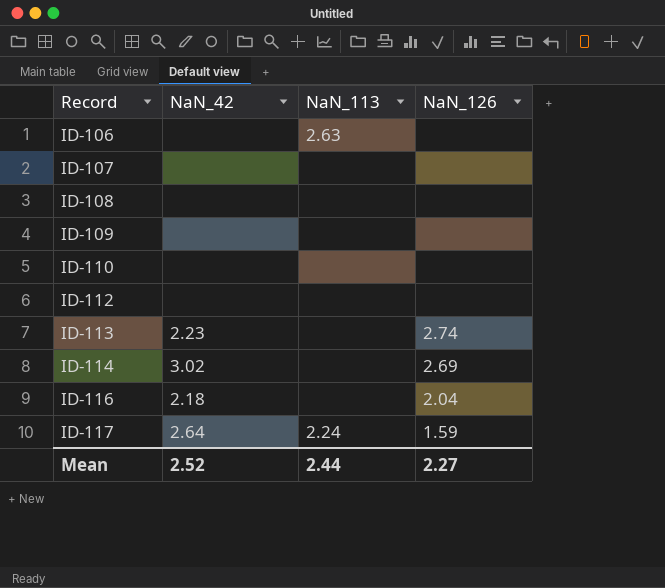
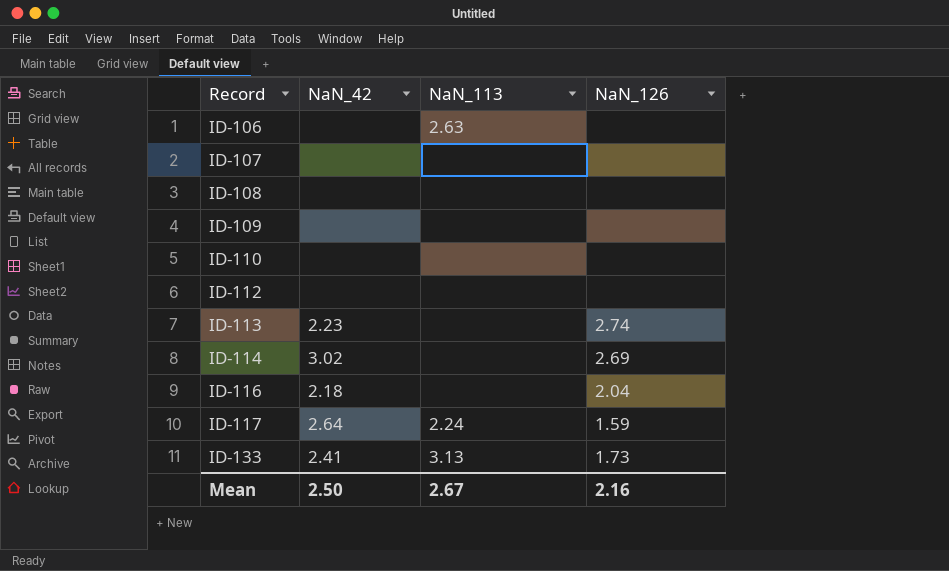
row ID-133: none -> 2.41 | 3.13 | 1.73
Mean | NaN_42: 2.52 -> 2.50
Mean | NaN_113: 2.44 -> 2.67
Mean | NaN_126: 2.27 -> 2.16

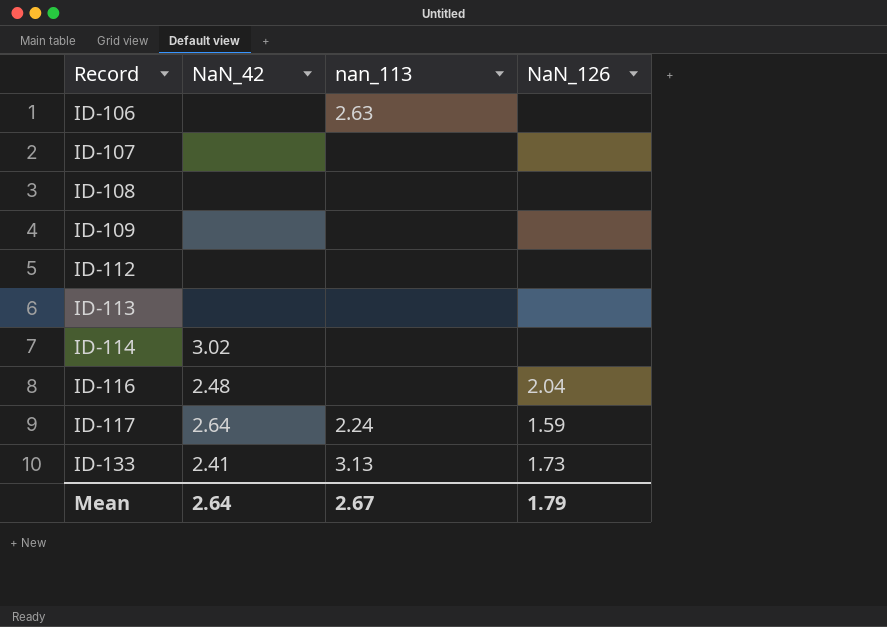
column name: NaN_113 -> nan_113
row ID-110: none | none | none -> none
ID-113 | NaN_42: 2.23 -> none
ID-113 | NaN_126: 2.74 -> none
ID-114 | NaN_126: 2.69 -> none
ID-116 | NaN_42: 2.18 -> 2.48
Mean | NaN_42: 2.50 -> 2.64
Mean | NaN_126: 2.16 -> 1.79

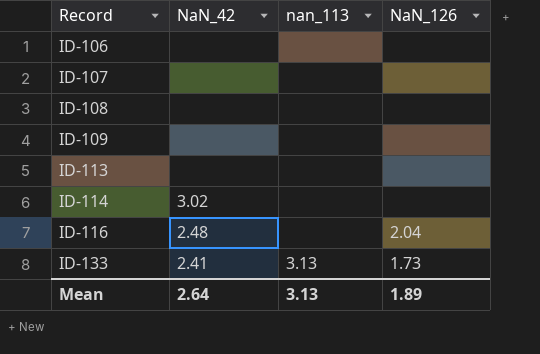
row ID-112: none | none | none -> none
row ID-117: 2.64 | 2.24 | 1.59 -> none
ID-106 | nan_113: 2.63 -> none
Mean | nan_113: 2.67 -> 3.13
Mean | NaN_126: 1.79 -> 1.89

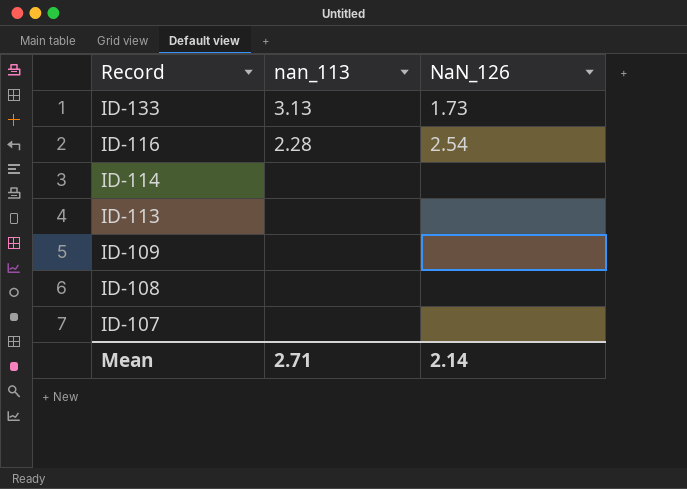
row order: Record ascending -> Record descending
column NaN_42 | position: 2 -> none
row ID-106: none | none | none -> none
ID-116 | nan_113: none -> 2.28
ID-116 | NaN_126: 2.04 -> 2.54
Mean | nan_113: 3.13 -> 2.71
Mean | NaN_126: 1.89 -> 2.14

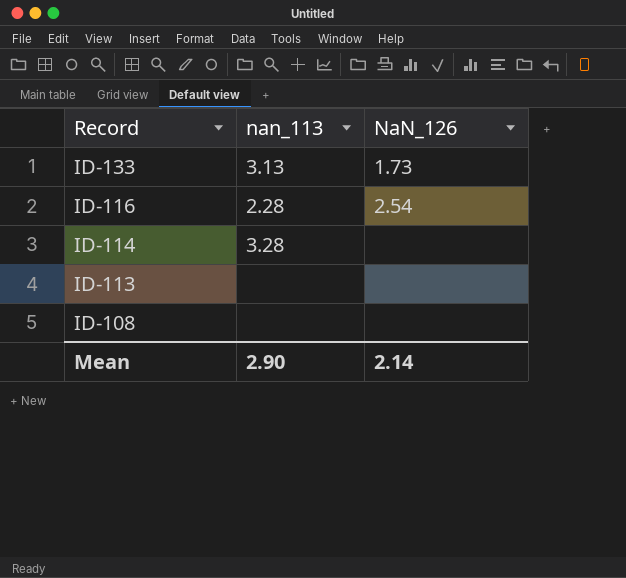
row ID-109: none | none -> none
row ID-107: none | none -> none
ID-114 | nan_113: none -> 3.28
Mean | nan_113: 2.71 -> 2.90

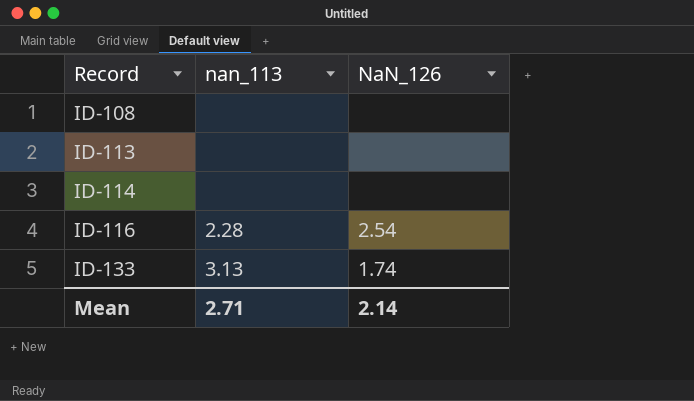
row order: Record descending -> Record ascending
ID-114 | nan_113: 3.28 -> none
ID-133 | NaN_126: 1.73 -> 1.74
Mean | nan_113: 2.90 -> 2.71

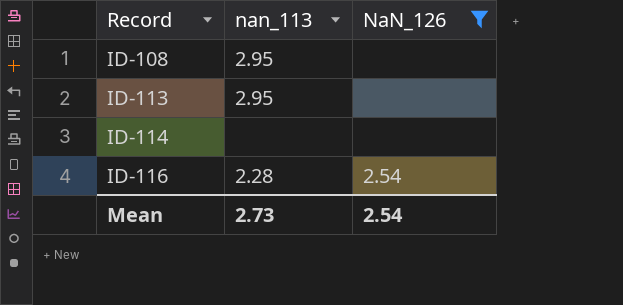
filter: none -> NaN_126 != 1.74
ID-108 | nan_113: none -> 2.95
ID-113 | nan_113: none -> 2.95
Mean | nan_113: 2.71 -> 2.73
Mean | NaN_126: 2.14 -> 2.54

